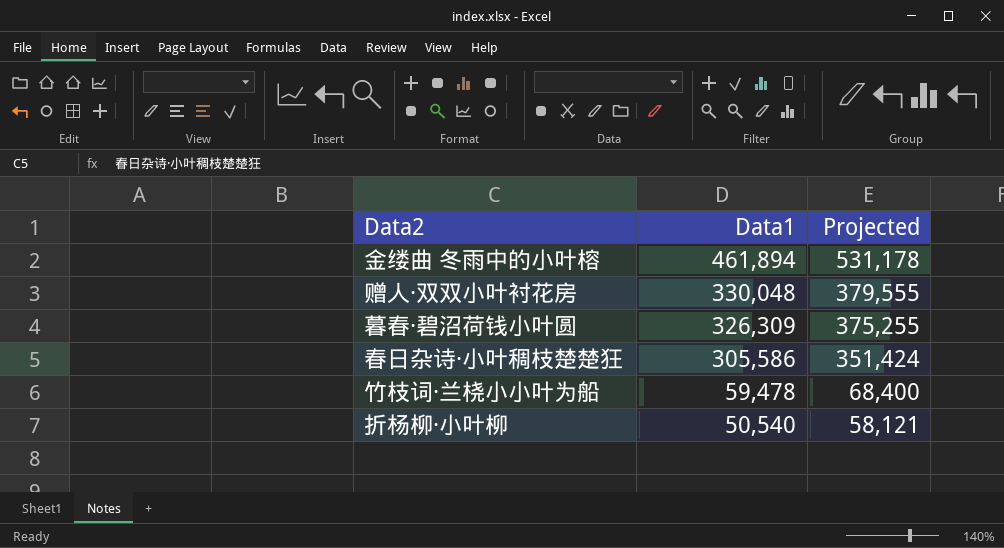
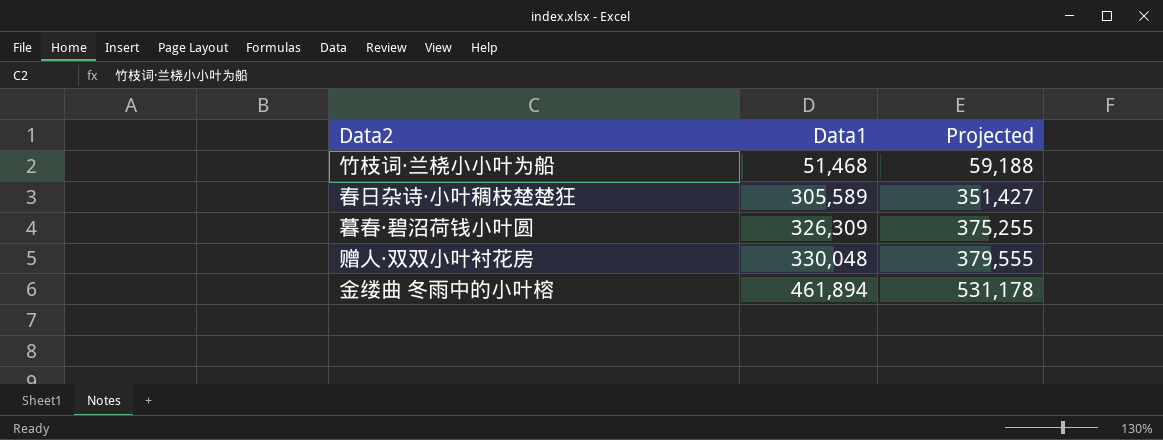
row order: Data1 descending -> Data1 ascending
row 折杨柳·小叶柳: 50,540 | 58,121 -> none
竹枝词·兰桡小小叶为船 | Data1: 59,478 -> 51,468
竹枝词·兰桡小小叶为船 | Projected: 68,400 -> 59,188
春日杂诗·小叶稠枝楚楚狂 | Data1: 305,586 -> 305,589
春日杂诗·小叶稠枝楚楚狂 | Projected: 351,424 -> 351,427

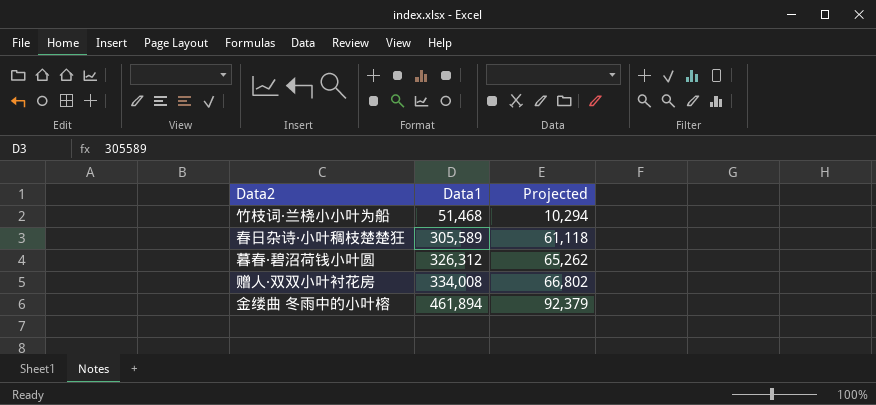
column Projected | formula: [Data1] * 1.15 -> [Data1] * 0.2
暮春·碧沼荷钱小叶圆 | Data1: 326,309 -> 326,312
赠人·双双小叶衬花房 | Data1: 330,048 -> 334,008

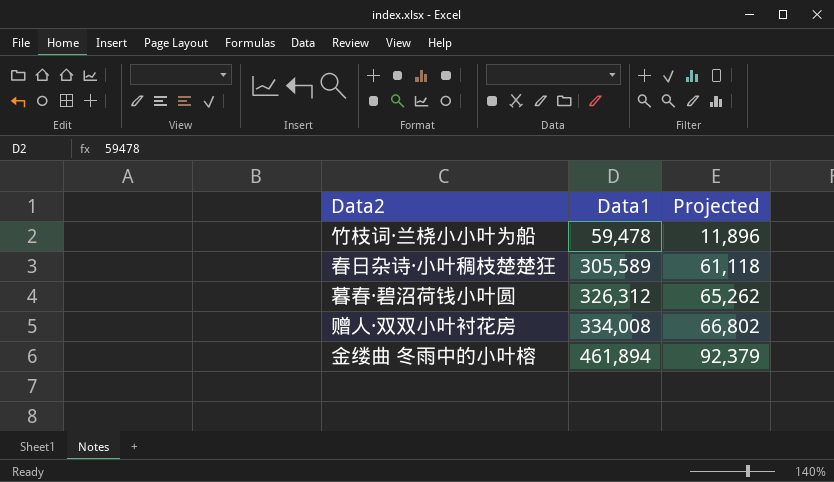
竹枝词·兰桡小小叶为船 | Data1: 51,468 -> 59,478
竹枝词·兰桡小小叶为船 | Projected: 10,294 -> 11,896

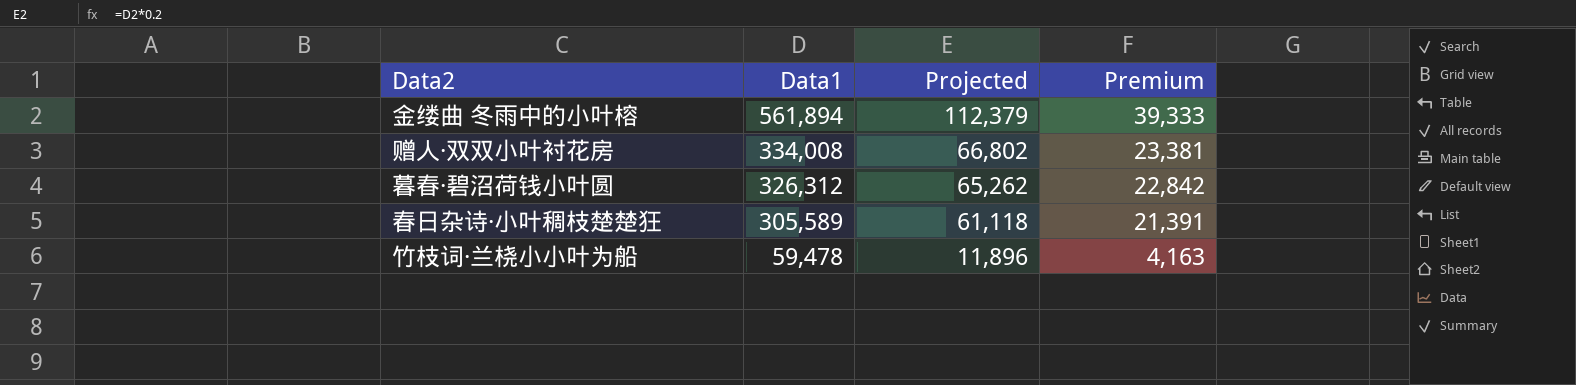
row order: Data1 ascending -> Data1 descending
column Premium | formula: none -> [Data1] * 0.07
金缕曲 冬雨中的小叶榕 | Data1: 461,894 -> 561,894
金缕曲 冬雨中的小叶榕 | Projected: 92,379 -> 112,379

